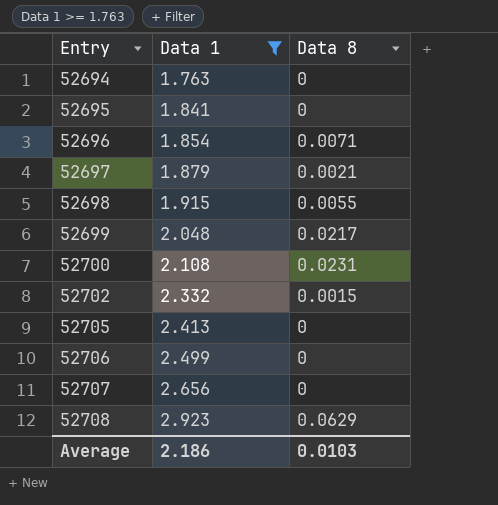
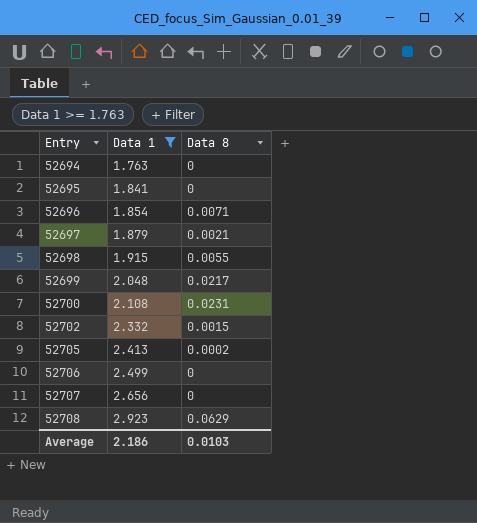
52705 | Data 8: 0 -> 0.0002

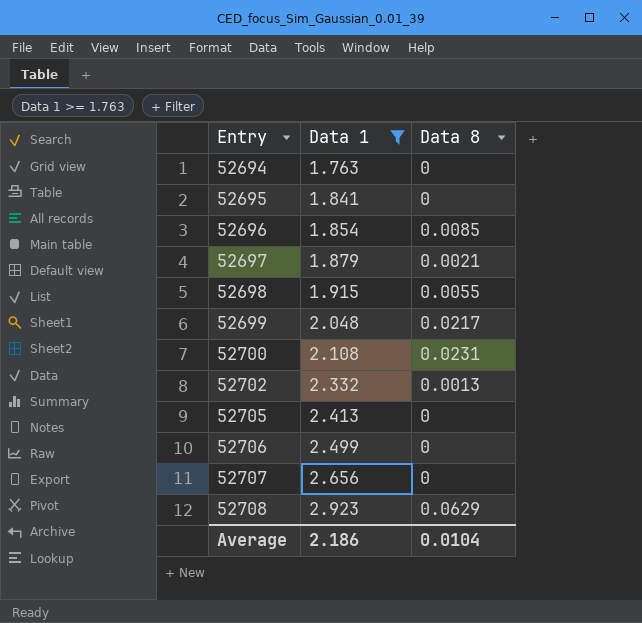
52696 | Data 8: 0.0071 -> 0.0085
52702 | Data 8: 0.0015 -> 0.0013
52705 | Data 8: 0.0002 -> 0
Average | Data 8: 0.0103 -> 0.0104

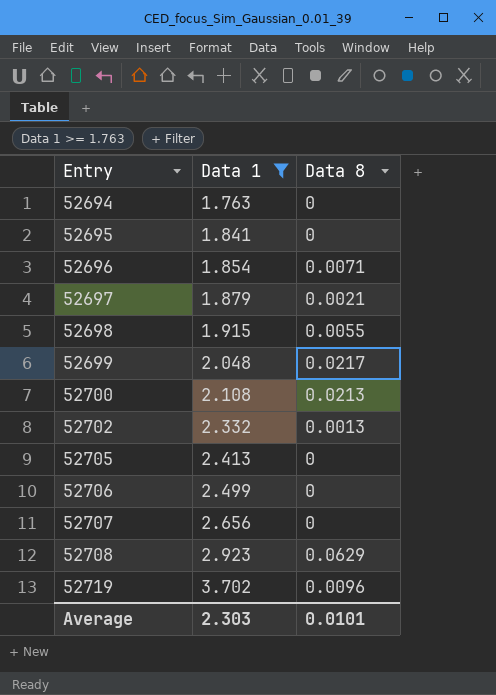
52696 | Data 8: 0.0085 -> 0.0071
52700 | Data 8: 0.0231 -> 0.0213
row 52719: none -> 3.702 | 0.0096
Average | Data 1: 2.186 -> 2.303
Average | Data 8: 0.0104 -> 0.0101

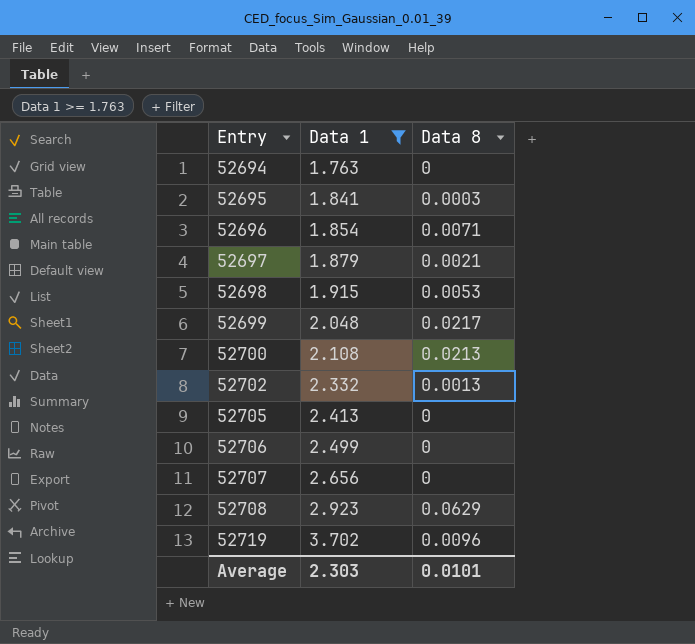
52695 | Data 8: 0 -> 0.0003
52698 | Data 8: 0.0055 -> 0.0053

